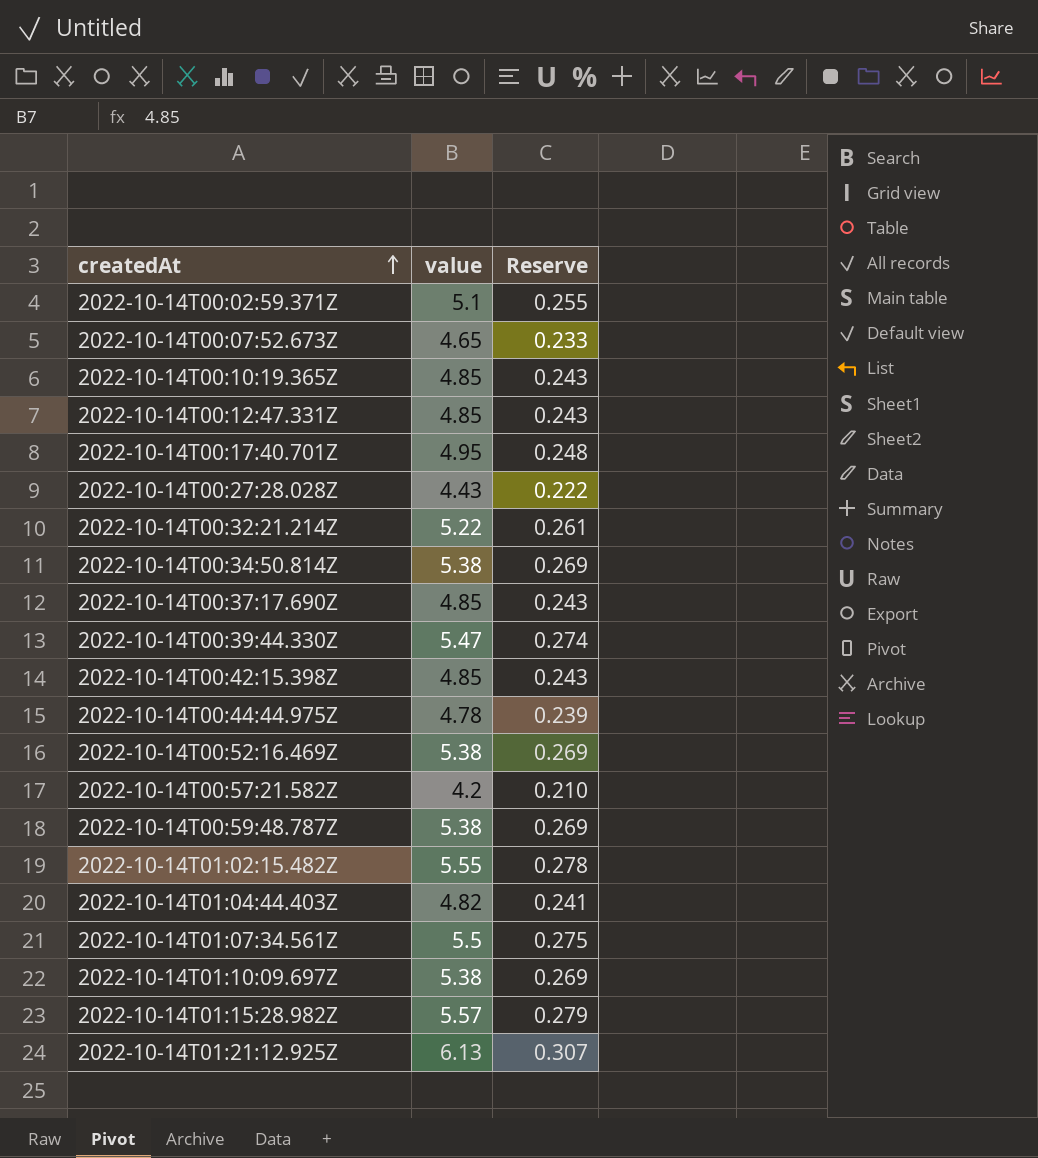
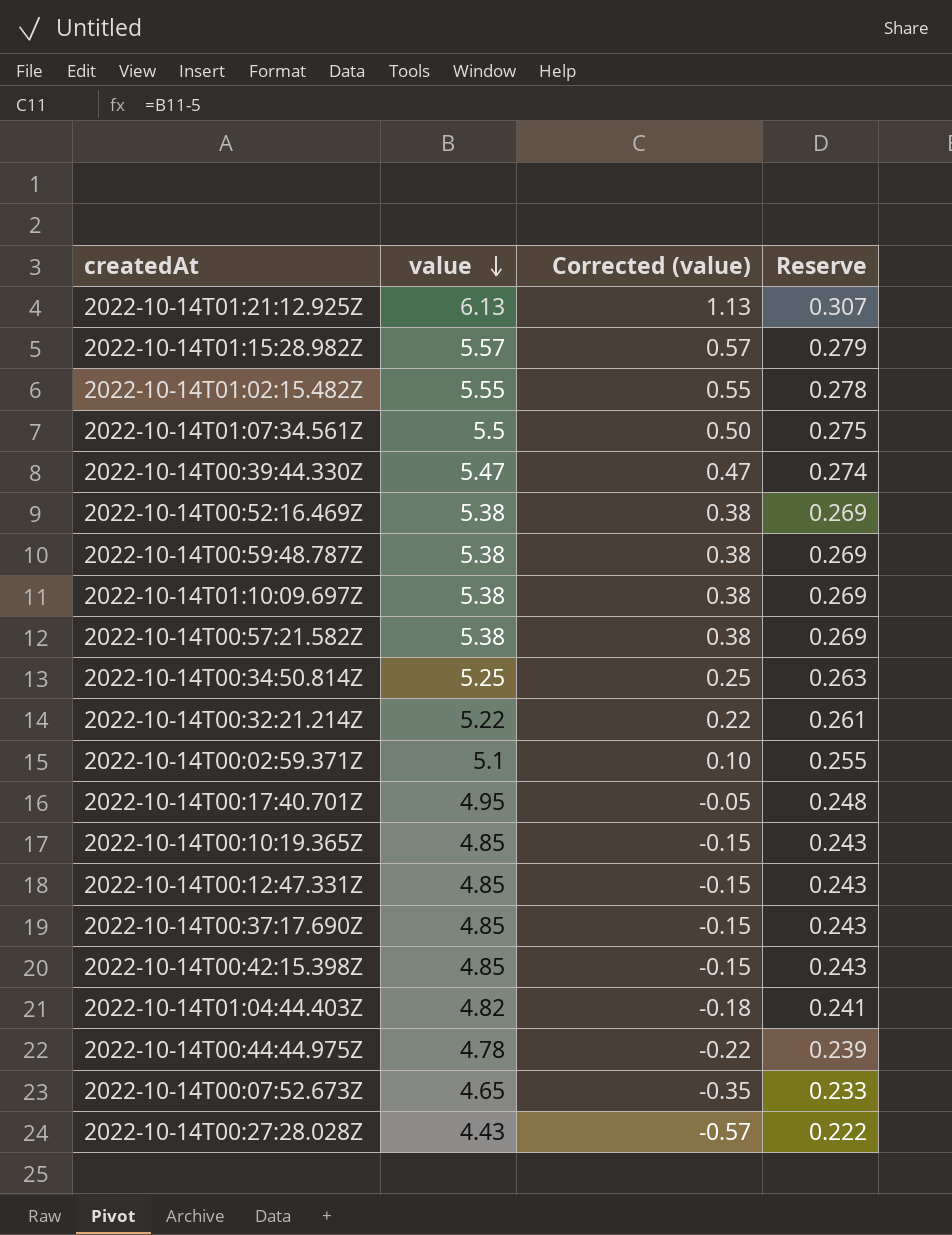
row order: createdAt ascending -> value descending
column Corrected (value) | formula: none -> [value] - 5
2022-10-14T00:57:21.582Z | value: 4.2 -> 5.38
2022-10-14T00:57:21.582Z | Reserve: 0.210 -> 0.269
2022-10-14T00:34:50.814Z | value: 5.38 -> 5.25
2022-10-14T00:34:50.814Z | Reserve: 0.269 -> 0.263

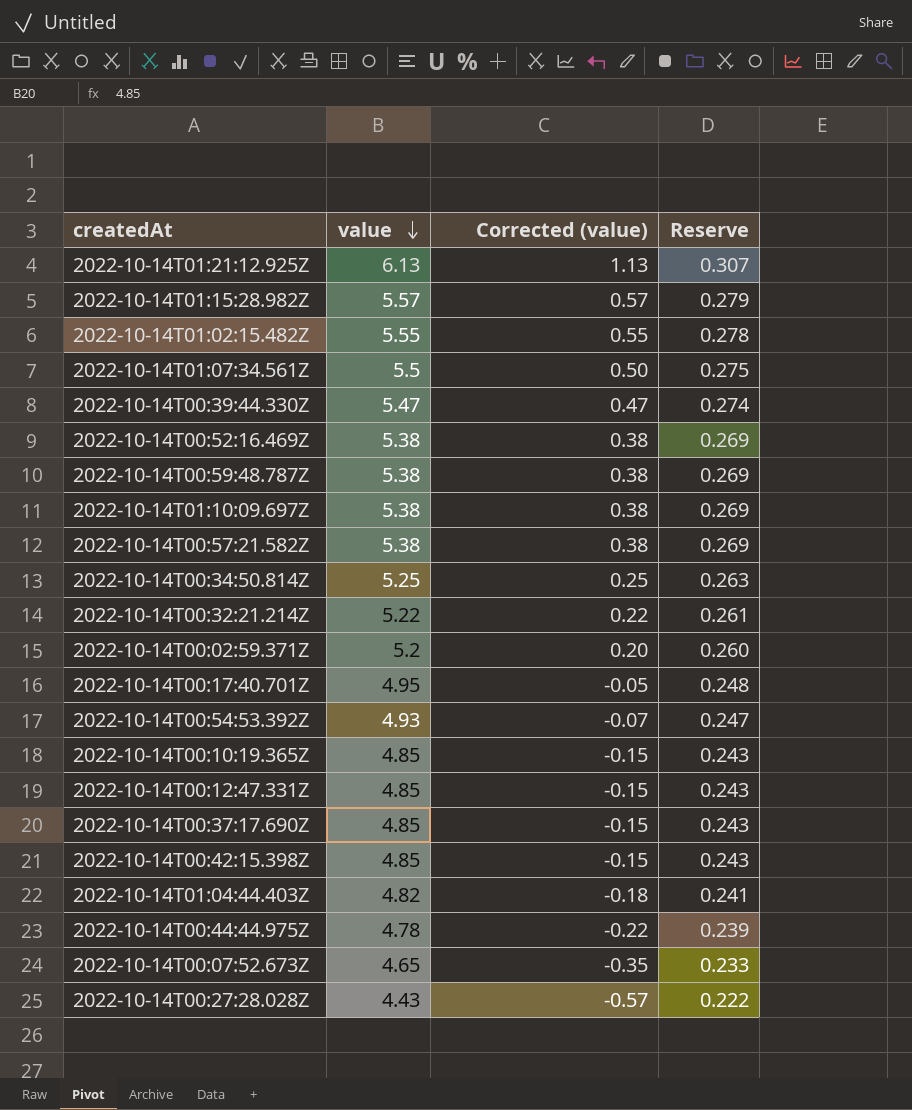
2022-10-14T00:02:59.371Z | value: 5.1 -> 5.2
2022-10-14T00:02:59.371Z | Corrected (value): 0.10 -> 0.20
2022-10-14T00:02:59.371Z | Reserve: 0.255 -> 0.260
row 2022-10-14T00:54:53.392Z: none -> 4.93 | -0.07 | 0.247

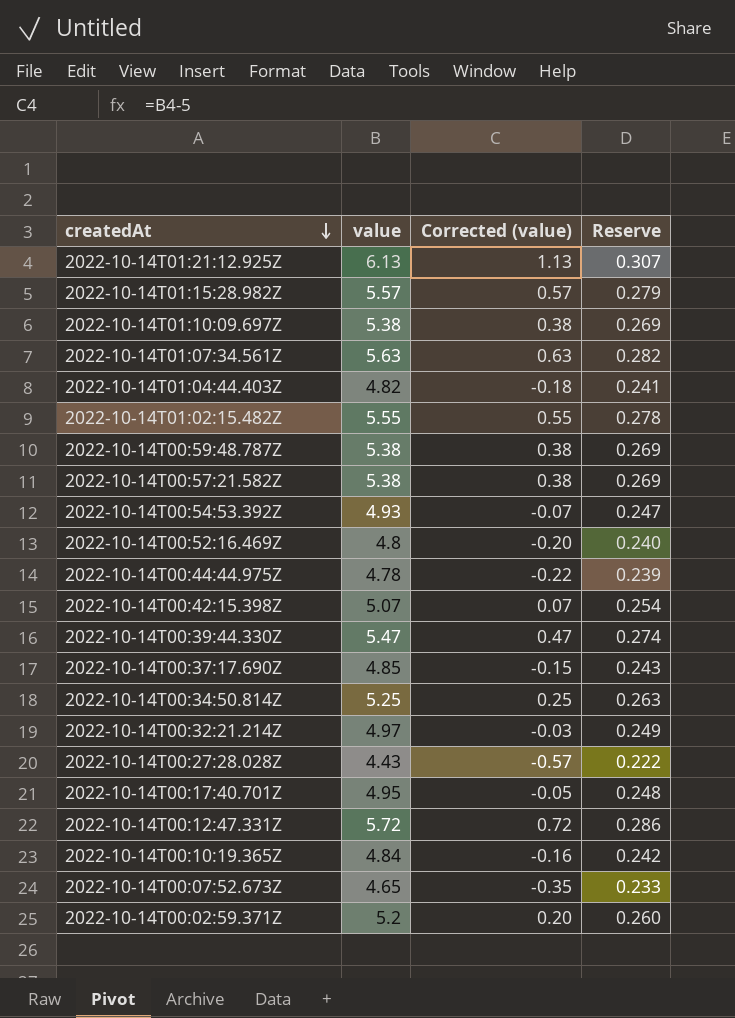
row order: value descending -> createdAt descending
2022-10-14T01:07:34.561Z | value: 5.5 -> 5.63
2022-10-14T01:07:34.561Z | Corrected (value): 0.50 -> 0.63
2022-10-14T01:07:34.561Z | Reserve: 0.275 -> 0.282
2022-10-14T00:52:16.469Z | value: 5.38 -> 4.8
2022-10-14T00:52:16.469Z | Corrected (value): 0.38 -> -0.20
2022-10-14T00:52:16.469Z | Reserve: 0.269 -> 0.240
2022-10-14T00:42:15.398Z | value: 4.85 -> 5.07
2022-10-14T00:42:15.398Z | Corrected (value): -0.15 -> 0.07
2022-10-14T00:42:15.398Z | Reserve: 0.243 -> 0.254
2022-10-14T00:32:21.214Z | value: 5.22 -> 4.97
2022-10-14T00:32:21.214Z | Corrected (value): 0.22 -> -0.03
2022-10-14T00:32:21.214Z | Reserve: 0.261 -> 0.249
2022-10-14T00:12:47.331Z | value: 4.85 -> 5.72
2022-10-14T00:12:47.331Z | Corrected (value): -0.15 -> 0.72
2022-10-14T00:12:47.331Z | Reserve: 0.243 -> 0.286
2022-10-14T00:10:19.365Z | value: 4.85 -> 4.84
2022-10-14T00:10:19.365Z | Corrected (value): -0.15 -> -0.16
2022-10-14T00:10:19.365Z | Reserve: 0.243 -> 0.242

